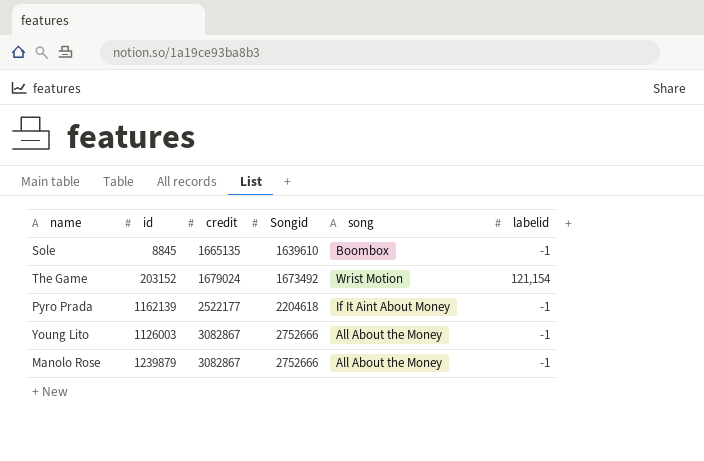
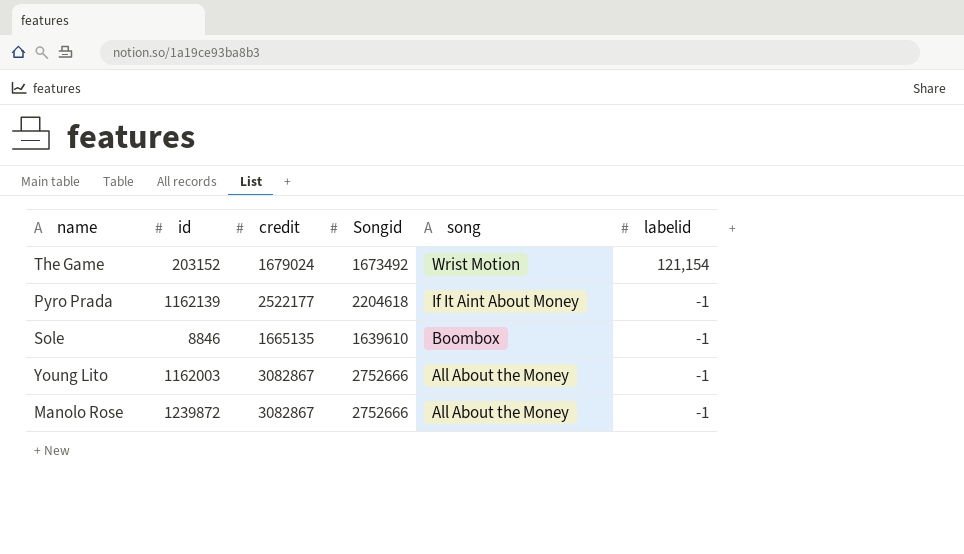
row order: credit ascending -> song descending
Sole | id: 8845 -> 8846
Young Lito | id: 1126003 -> 1162003
Manolo Rose | id: 1239879 -> 1239872

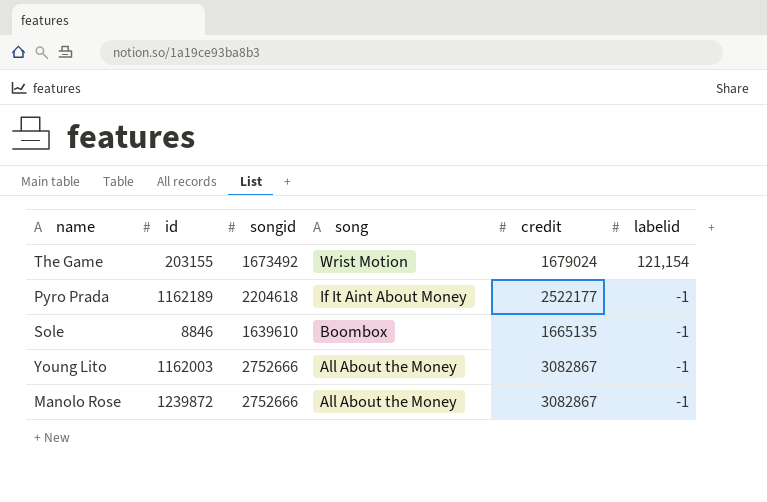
column name: Songid -> songid
column credit | position: 3 -> 5
The Game | id: 203152 -> 203155
Pyro Prada | id: 1162139 -> 1162189

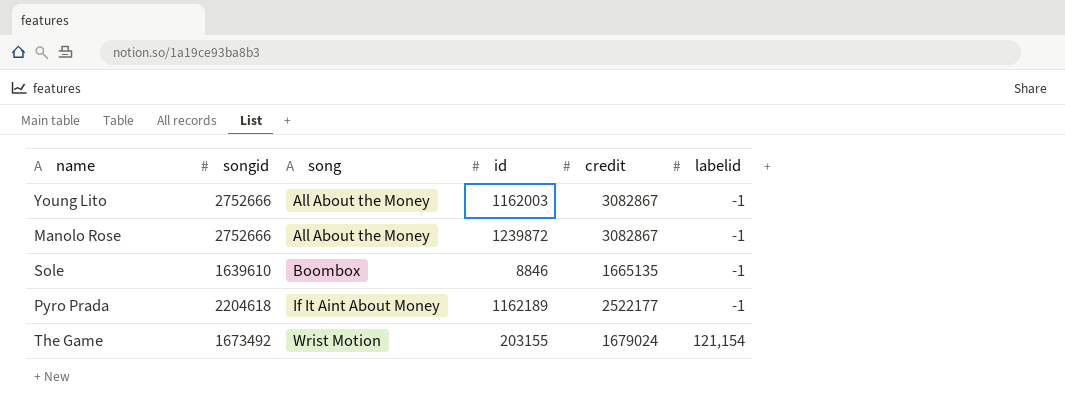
row order: song descending -> song ascending
column id | position: 2 -> 4

